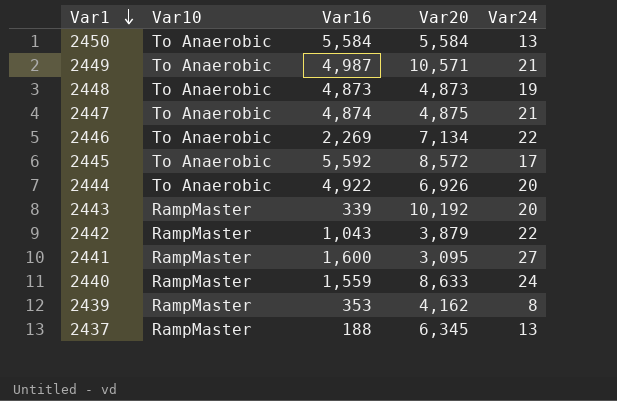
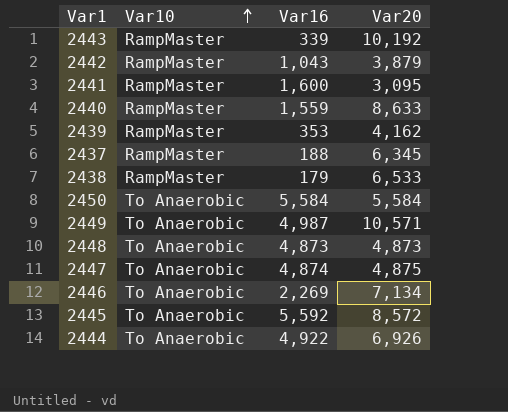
row order: Var1 descending -> Var10 ascending
column Var24 | position: 5 -> none
row 2438: none -> RampMaster | 179 | 6,533

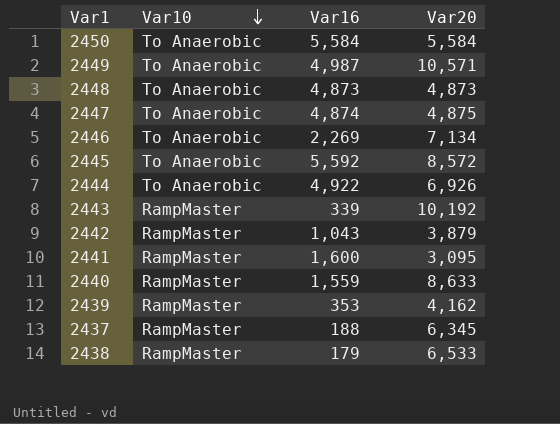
row order: Var10 ascending -> Var10 descending

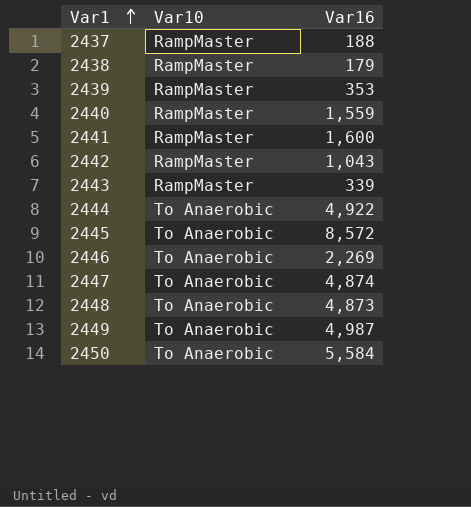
row order: Var10 descending -> Var1 ascending
column Var20 | position: 4 -> none
2445 | Var16: 5,592 -> 8,572

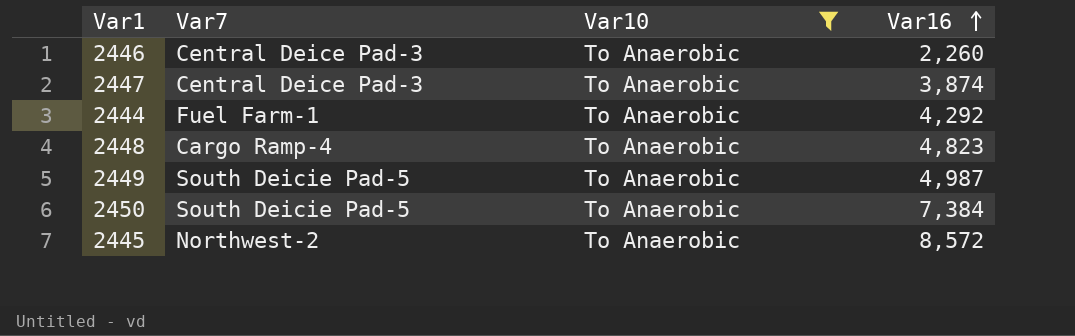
filter: none -> Var10 = To Anaerobic
row order: Var1 ascending -> Var16 ascending
column Var7 | position: none -> 2
2446 | Var16: 2,269 -> 2,260
2447 | Var16: 4,874 -> 3,874
2444 | Var16: 4,922 -> 4,292
2448 | Var16: 4,873 -> 4,823
2450 | Var16: 5,584 -> 7,384

